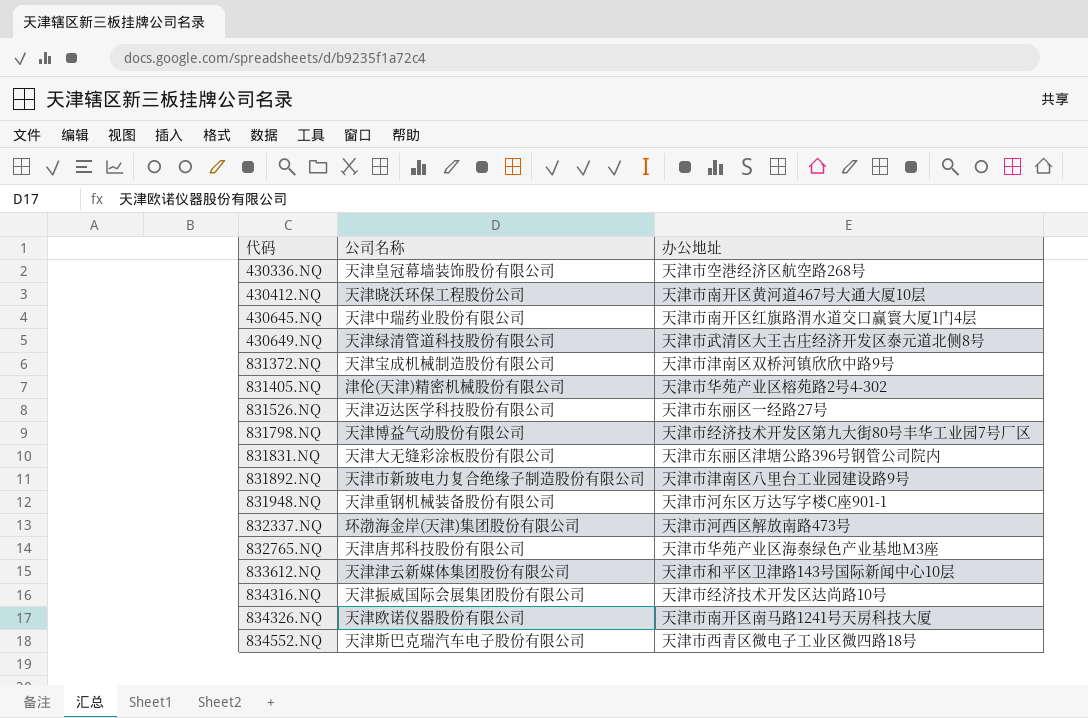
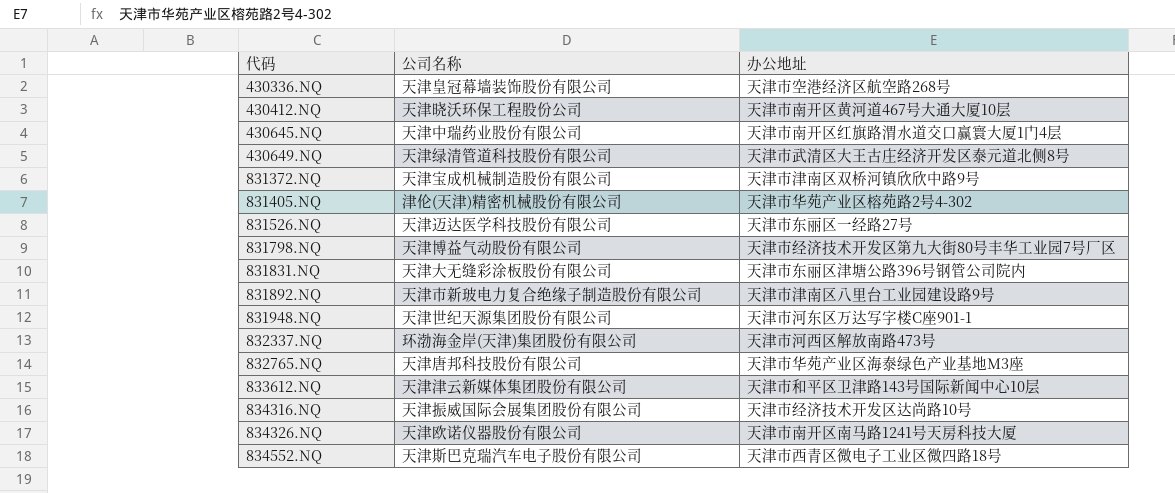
831948.NQ | 公司名称: 天津重钢机械装备股份有限公司 -> 天津世纪天源集团股份有限公司

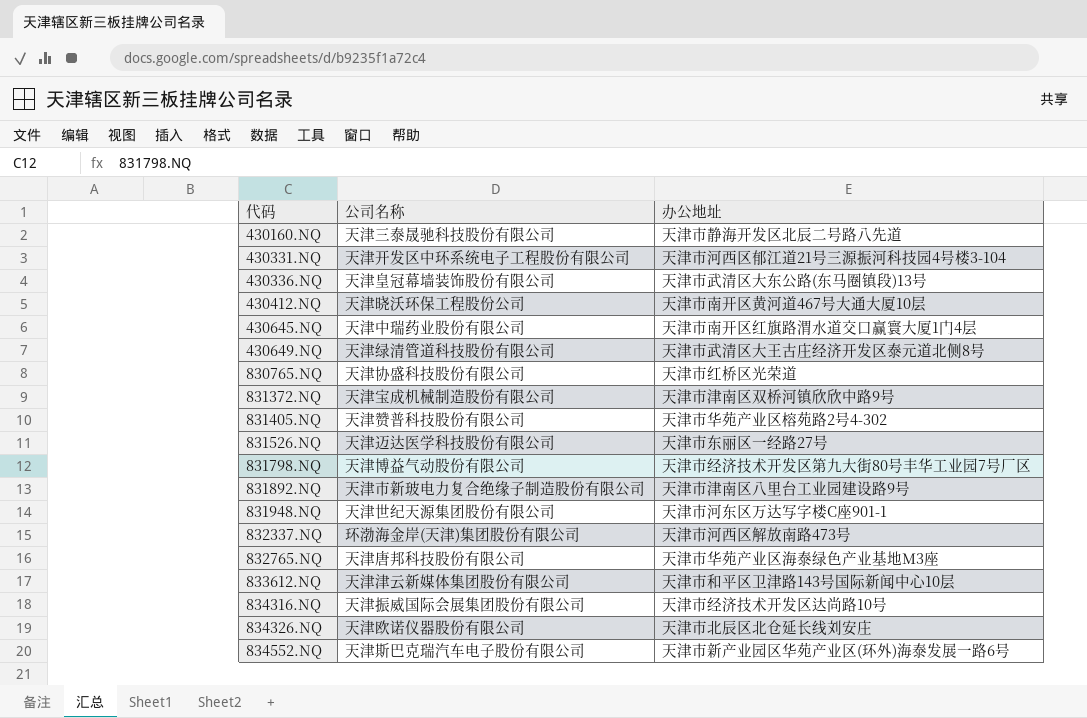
row 831831.NQ: 天津大无缝彩涂板股份有限公司 | 天津市东丽区津塘公路396号钢管公司院内 -> none
row 430160.NQ: none -> 天津三泰晟驰科技股份有限公司 | 天津市静海开发区北辰二号路八先道
row 430331.NQ: none -> 天津开发区中环系统电子工程股份有限公司 | 天津市河西区郁江道21号三源振河科技园4号楼3-104
430336.NQ | 办公地址: 天津市空港经济区航空路268号 -> 天津市武清区大东公路(东马圈镇段)13号
row 830765.NQ: none -> 天津协盛科技股份有限公司 | 天津市红桥区光荣道
831405.NQ | 公司名称: 津伦(天津)精密机械股份有限公司 -> 天津赞普科技股份有限公司
834326.NQ | 办公地址: 天津市南开区南马路1241号天房科技大厦 -> 天津市北辰区北仓延长线刘安庄
834552.NQ | 办公地址: 天津市西青区微电子工业区微四路18号 -> 天津市新产业园区华苑产业区(环外)海泰发展一路6号

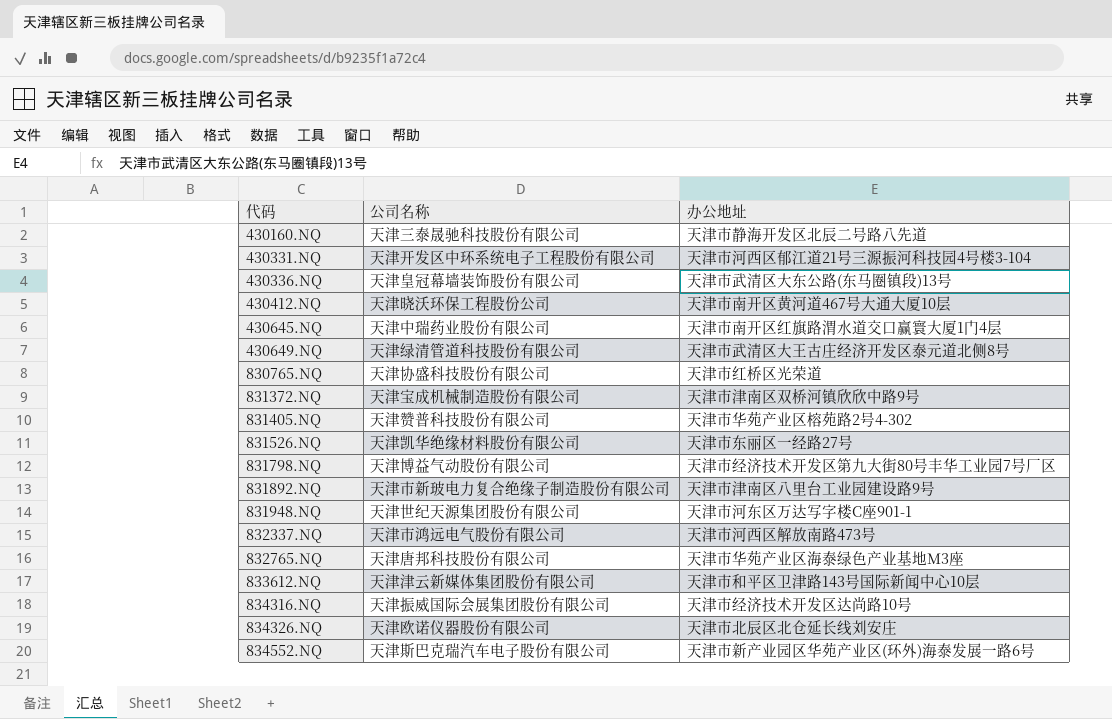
831526.NQ | 公司名称: 天津迈达医学科技股份有限公司 -> 天津凯华绝缘材料股份有限公司
832337.NQ | 公司名称: 环渤海金岸(天津)集团股份有限公司 -> 天津市鸿远电气股份有限公司

